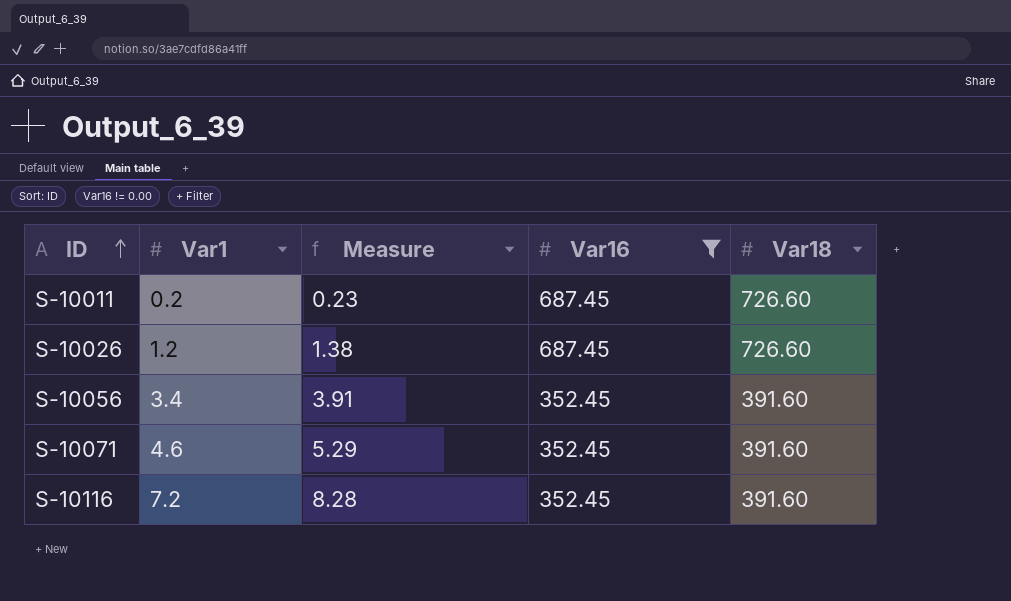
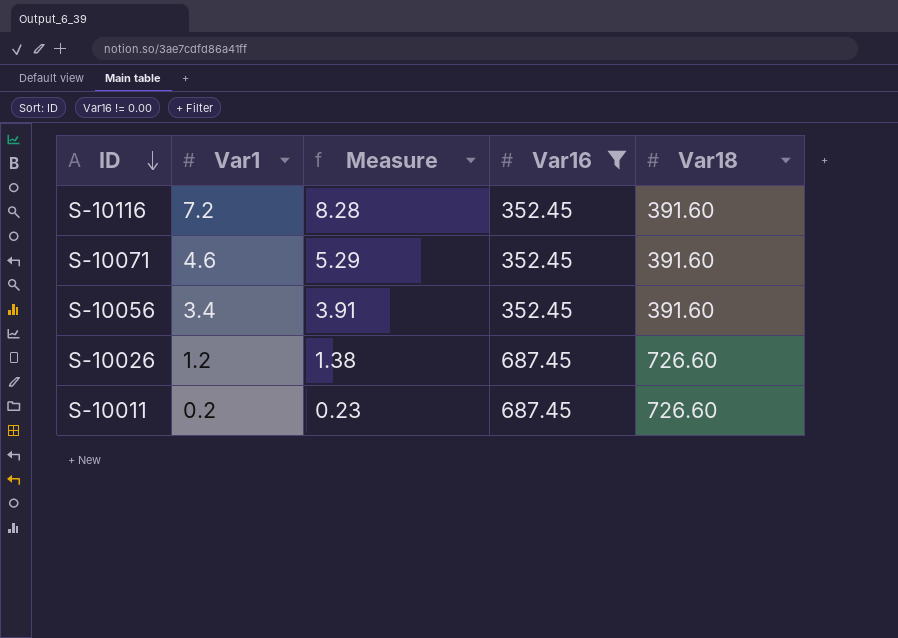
row order: ID ascending -> ID descending

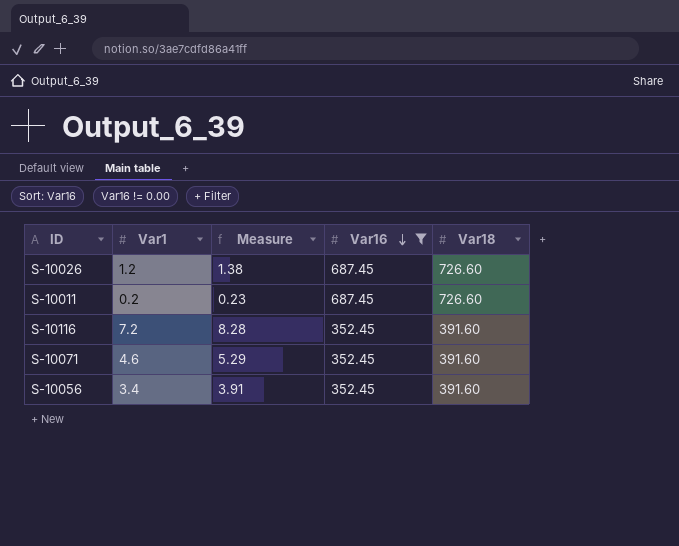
row order: ID descending -> Var16 descending

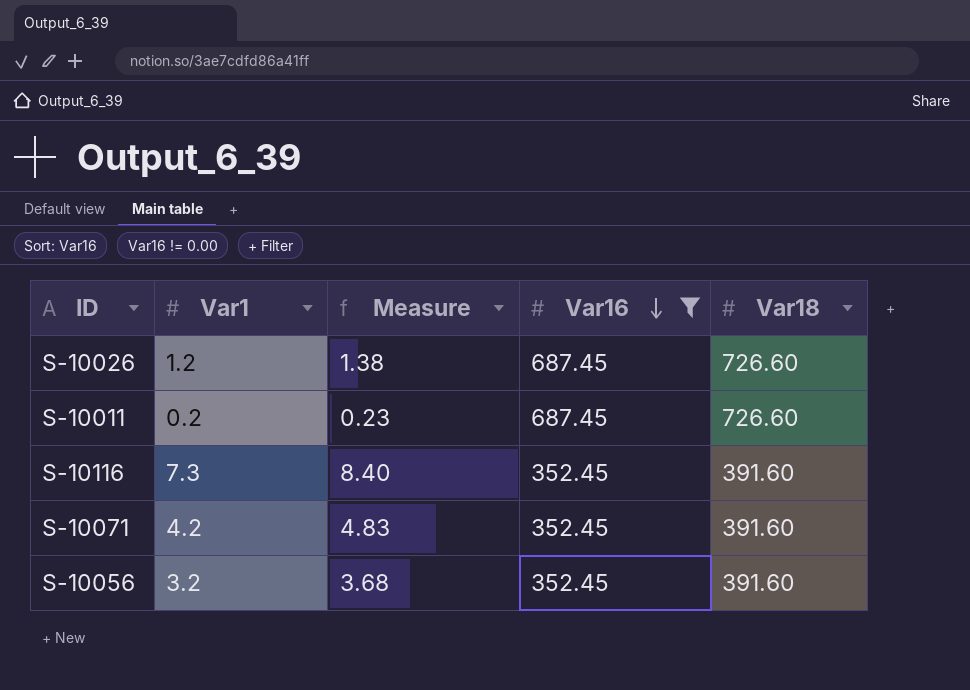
S-10116 | Var1: 7.2 -> 7.3
S-10116 | Measure: 8.28 -> 8.40
S-10071 | Var1: 4.6 -> 4.2
S-10071 | Measure: 5.29 -> 4.83
S-10056 | Var1: 3.4 -> 3.2
S-10056 | Measure: 3.91 -> 3.68

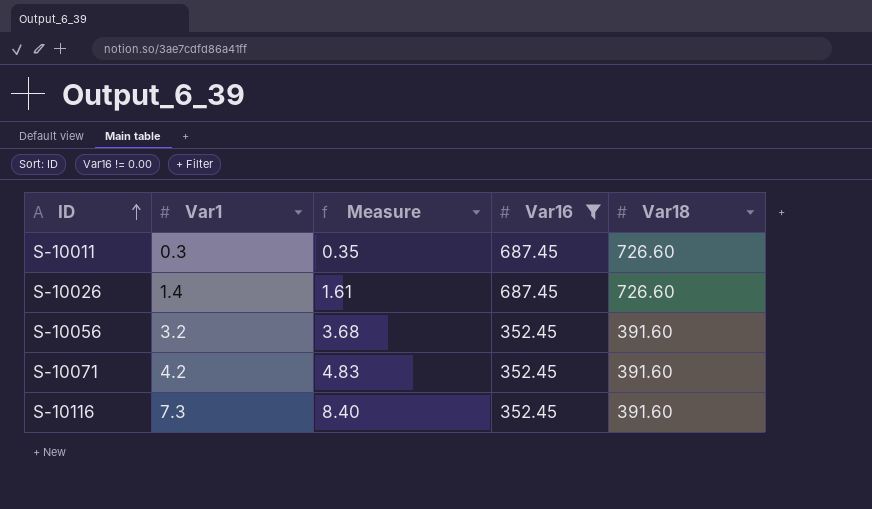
row order: Var16 descending -> ID ascending
S-10011 | Var1: 0.2 -> 0.3
S-10011 | Measure: 0.23 -> 0.35
S-10026 | Var1: 1.2 -> 1.4
S-10026 | Measure: 1.38 -> 1.61

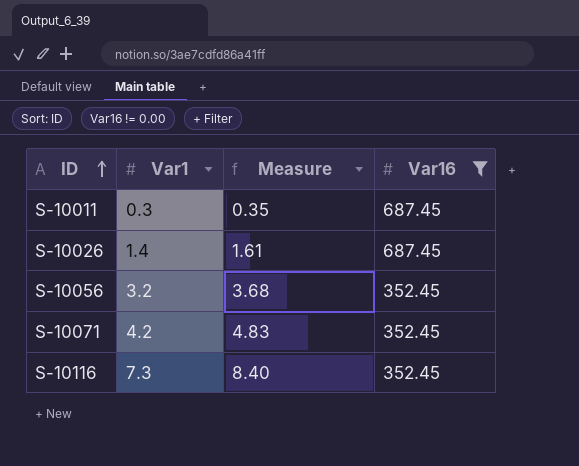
column Var18 | position: 5 -> none

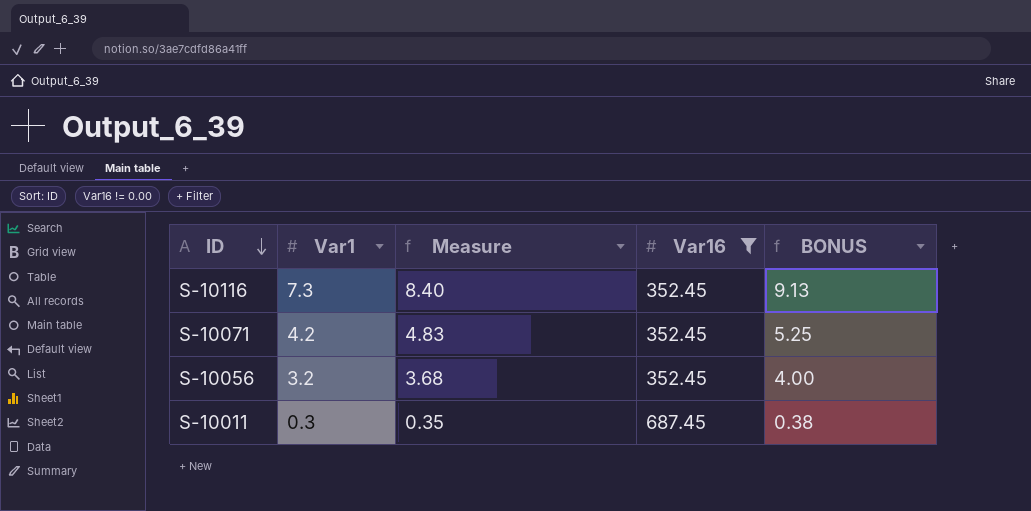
row order: ID ascending -> ID descending
column BONUS | formula: none -> [Var1] * 1.25
row S-10026: 1.4 | 1.61 | 687.45 -> none

